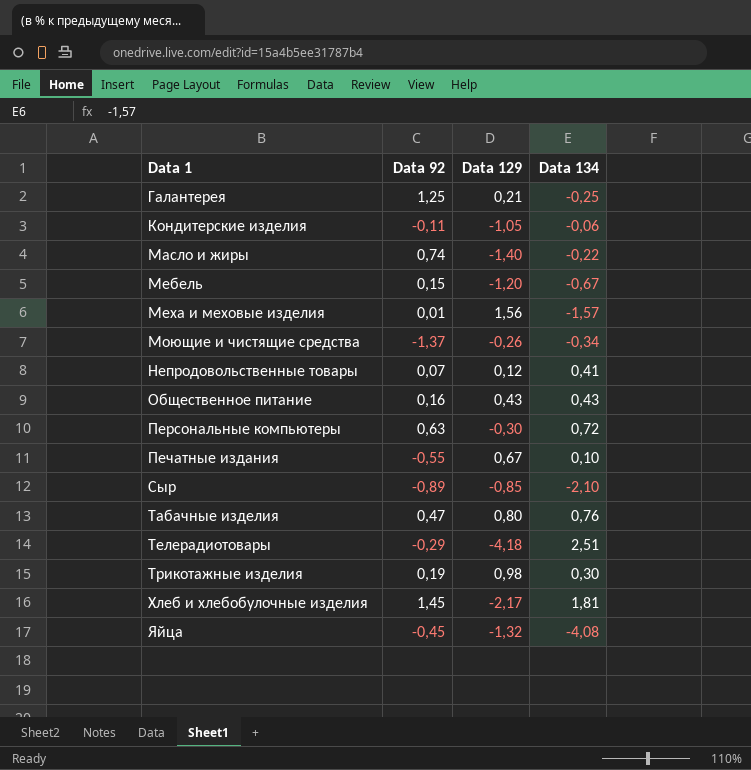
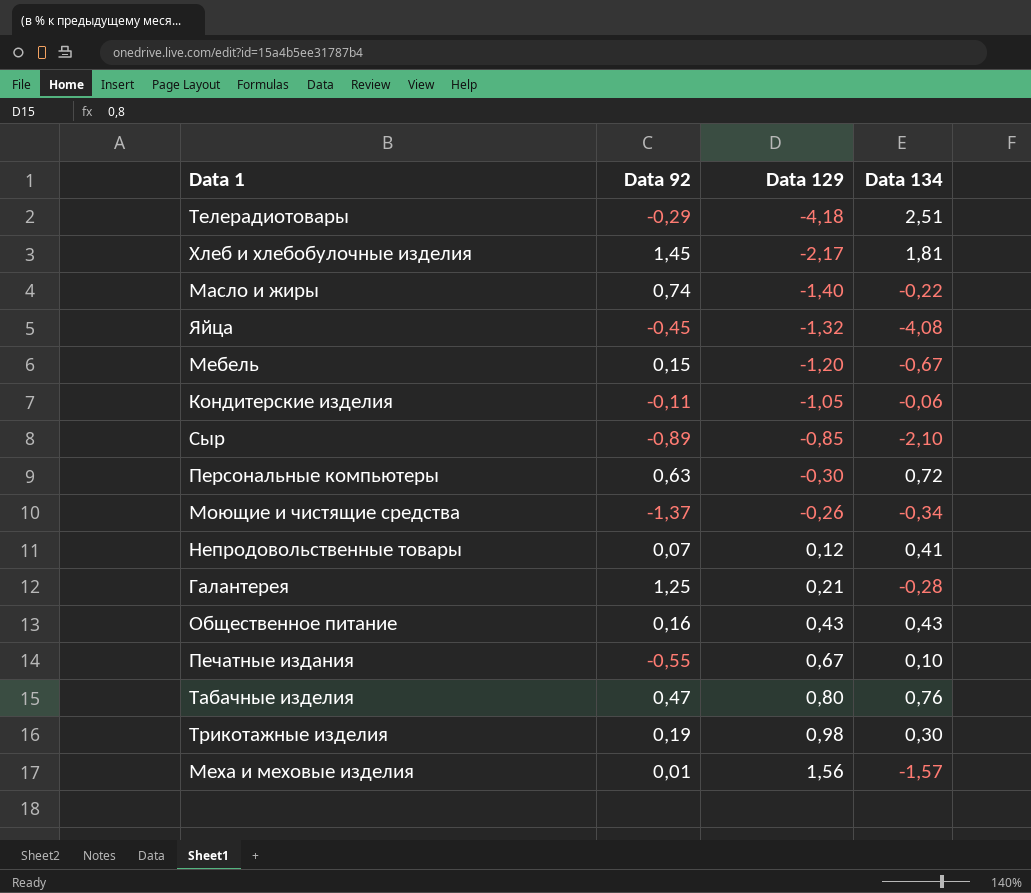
row order: Data 1 ascending -> Data 129 ascending
Галантерея | Data 134: -0,25 -> -0,28

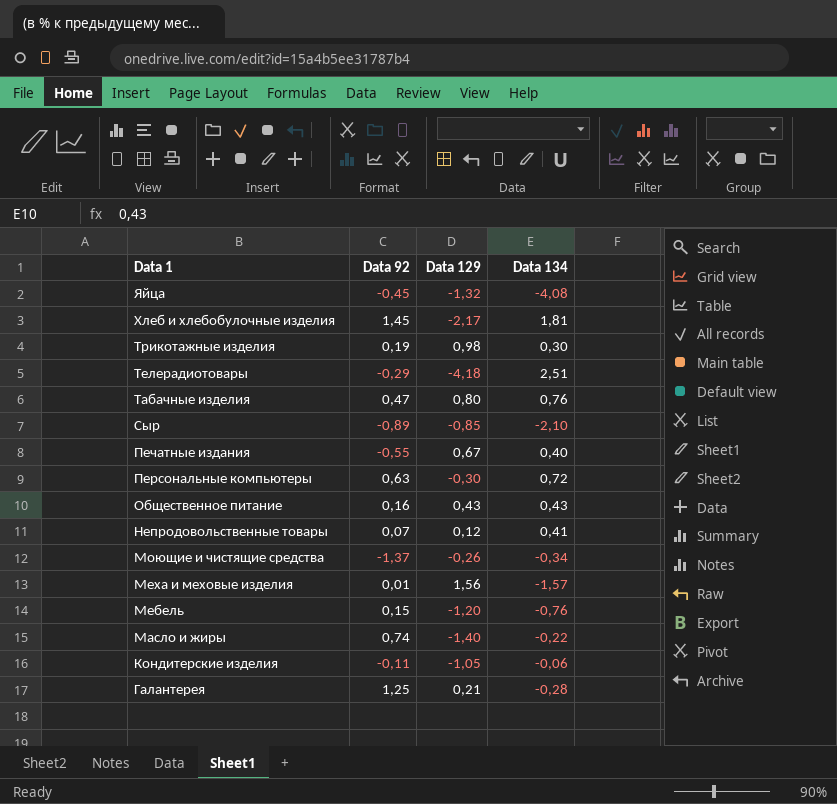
row order: Data 129 ascending -> Data 1 descending
Печатные издания | Data 134: 0,10 -> 0,40
Мебель | Data 134: -0,67 -> -0,76

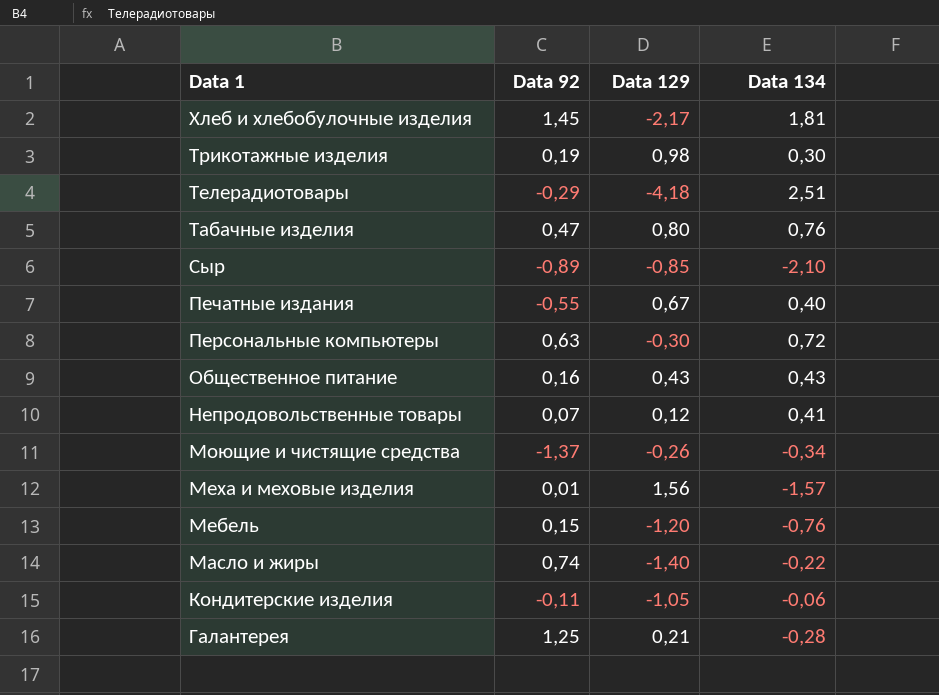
row Яйца: -0,45 | -1,32 | -4,08 -> none

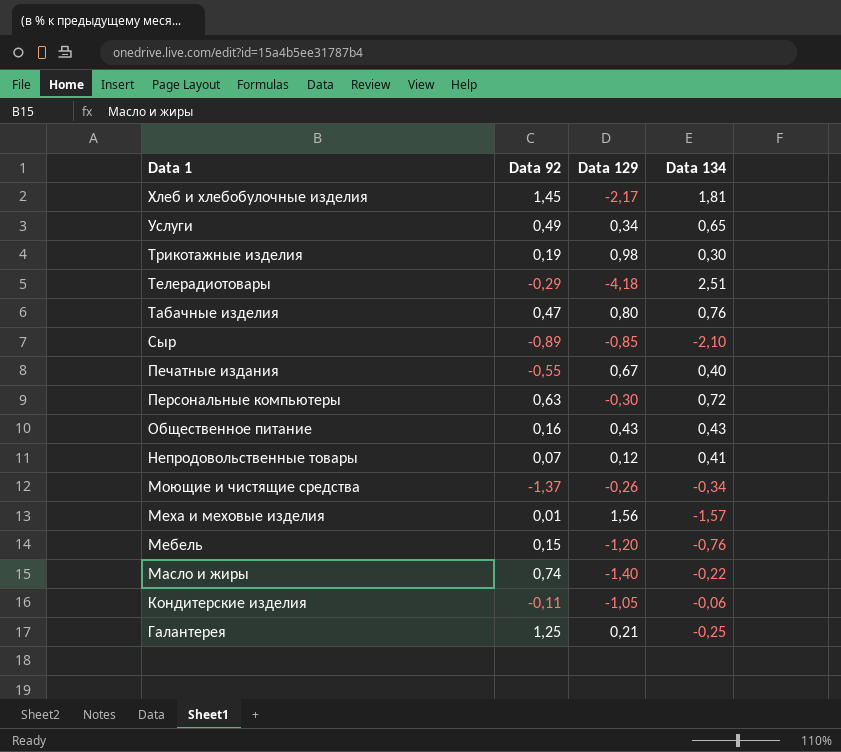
row Услуги: none -> 0,49 | 0,34 | 0,65
Галантерея | Data 134: -0,28 -> -0,25

